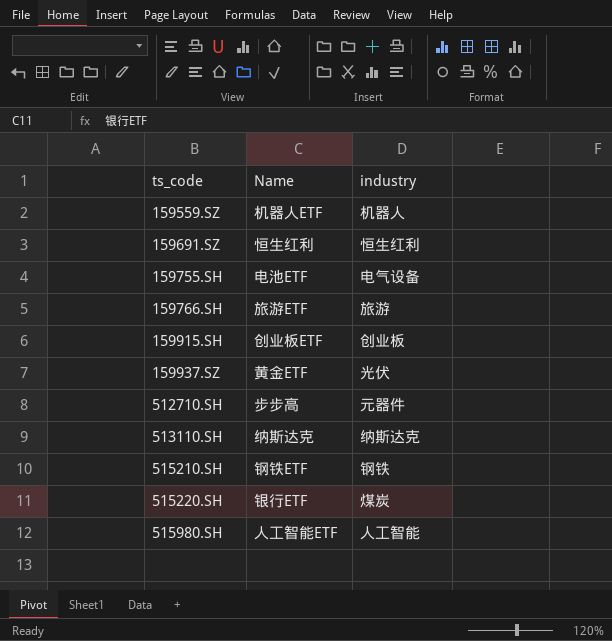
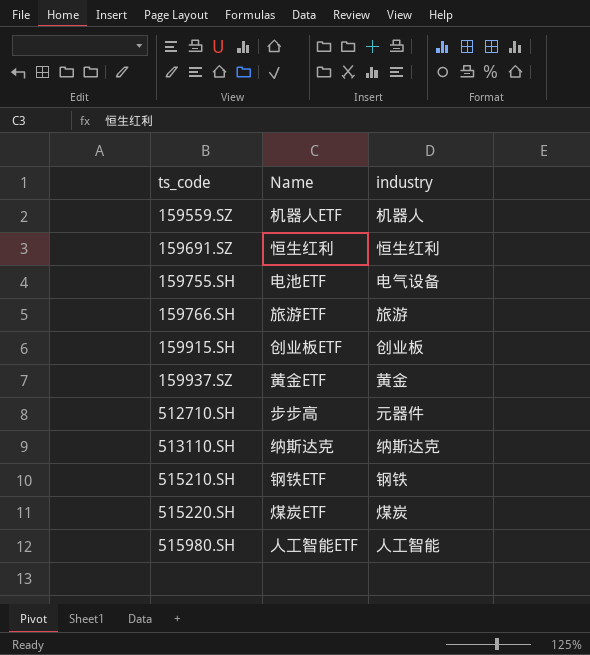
159937.SZ | industry: 光伏 -> 黄金
515220.SH | Name: 银行ETF -> 煤炭ETF

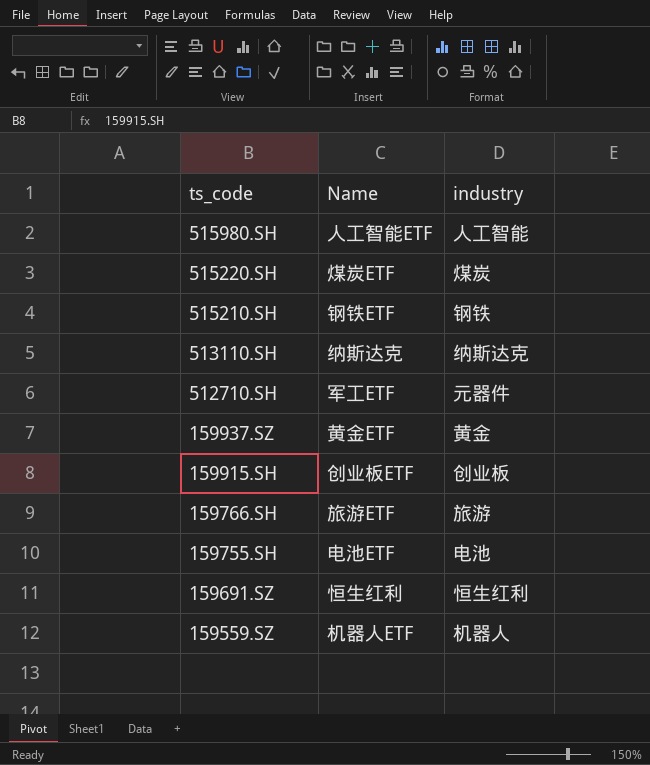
row order: ts_code ascending -> ts_code descending
512710.SH | Name: 步步高 -> 军工ETF
159755.SH | industry: 电气设备 -> 电池

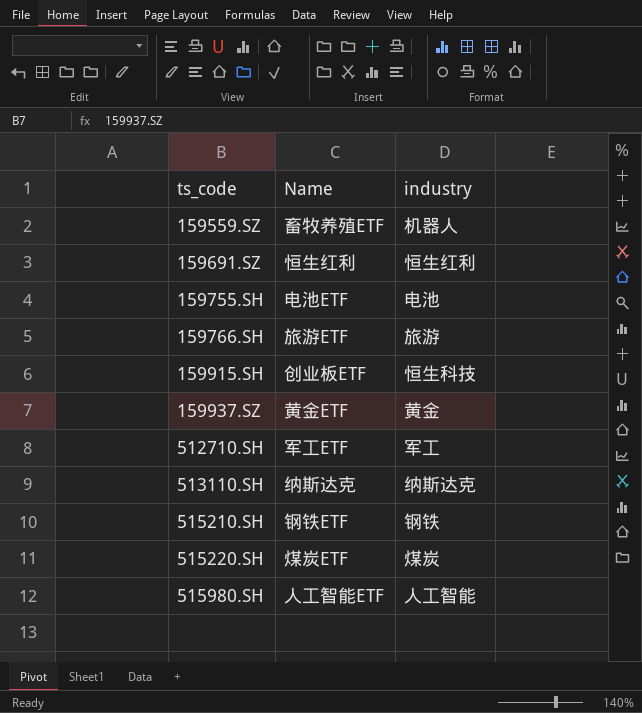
row order: ts_code descending -> ts_code ascending
159559.SZ | Name: 机器人ETF -> 畜牧养殖ETF
159915.SH | industry: 创业板 -> 恒生科技
512710.SH | industry: 元器件 -> 军工

